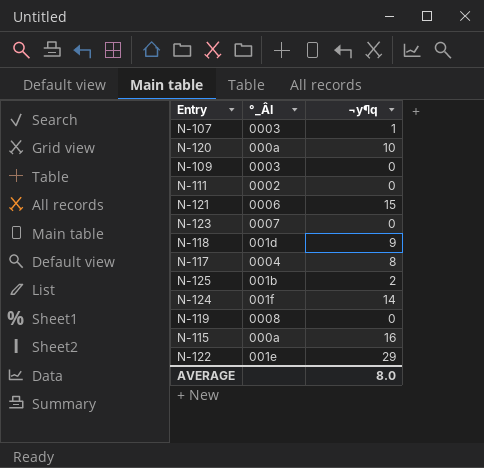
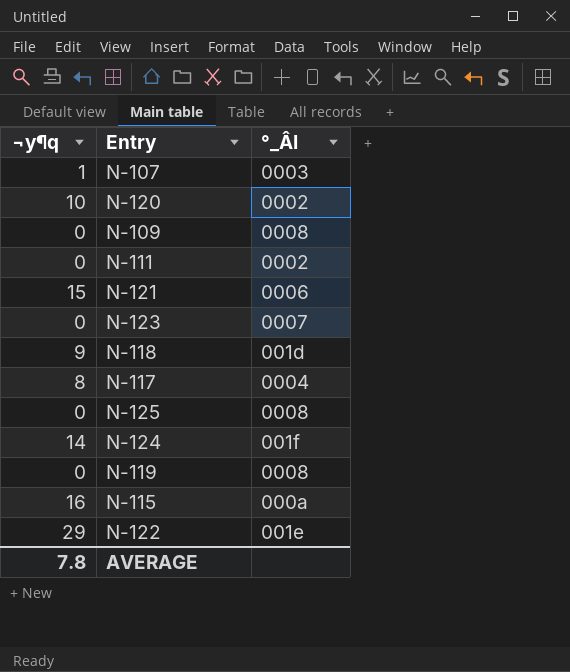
column ¬y¶q | position: 3 -> 1
N-120 | °_ÂI: 000a -> 0002
N-109 | °_ÂI: 0003 -> 0008
N-125 | ¬y¶q: 2 -> 0
N-125 | °_ÂI: 001b -> 0008
AVERAGE | ¬y¶q: 8.0 -> 7.8

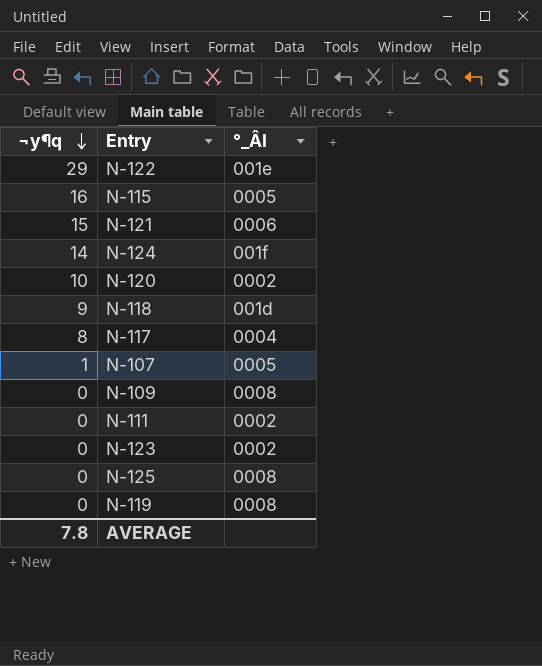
row order: none -> ¬y¶q descending
N-115 | °_ÂI: 000a -> 0005
N-107 | °_ÂI: 0003 -> 0005
N-123 | °_ÂI: 0007 -> 0002

